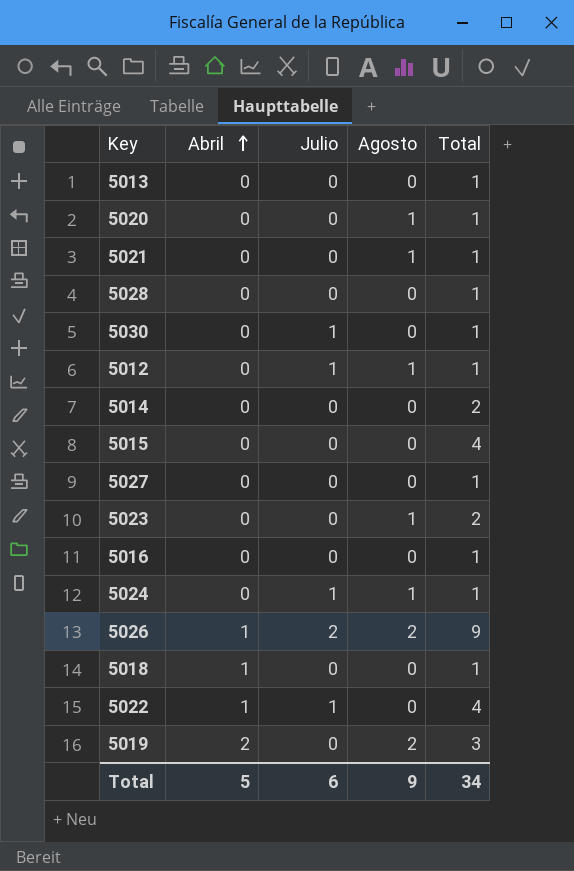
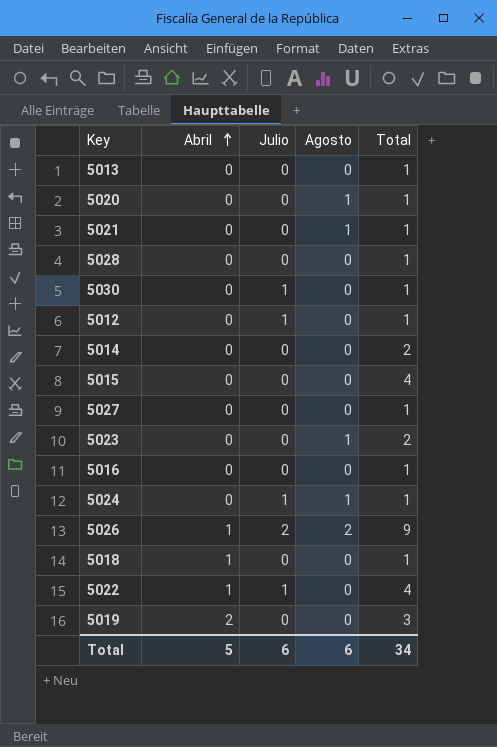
5012 | Agosto: 1 -> 0
5019 | Agosto: 2 -> 0
Total | Agosto: 9 -> 6

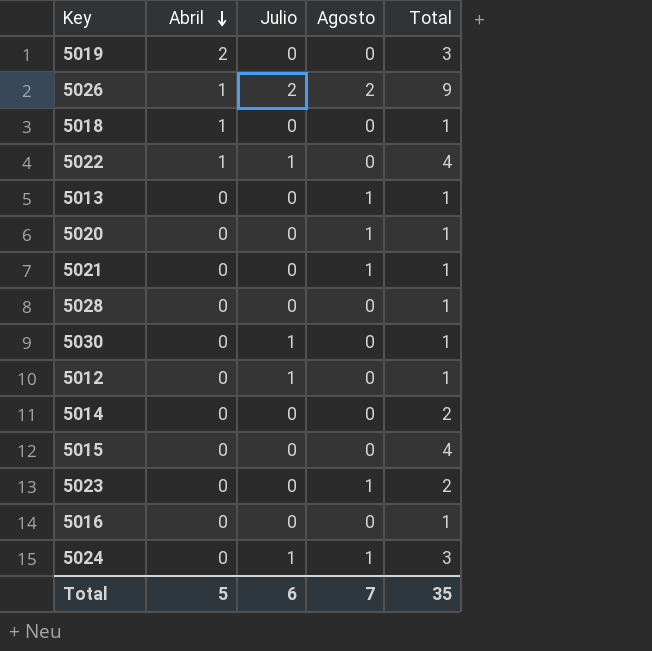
row order: Abril ascending -> Abril descending
row 5027: 0 | 0 | 0 | 1 -> none
5013 | Agosto: 0 -> 1
5024 | Total: 1 -> 3
Total | Agosto: 6 -> 7
Total | Total: 34 -> 35

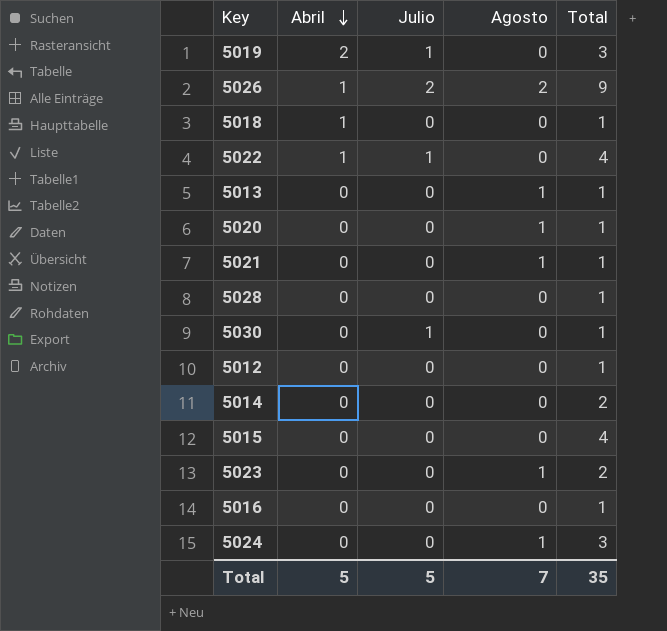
5019 | Julio: 0 -> 1
5012 | Julio: 1 -> 0
5024 | Julio: 1 -> 0
Total | Julio: 6 -> 5

